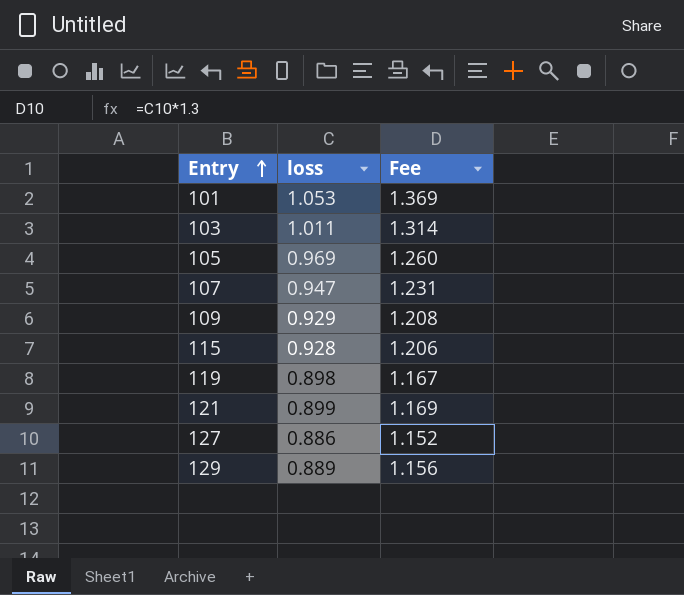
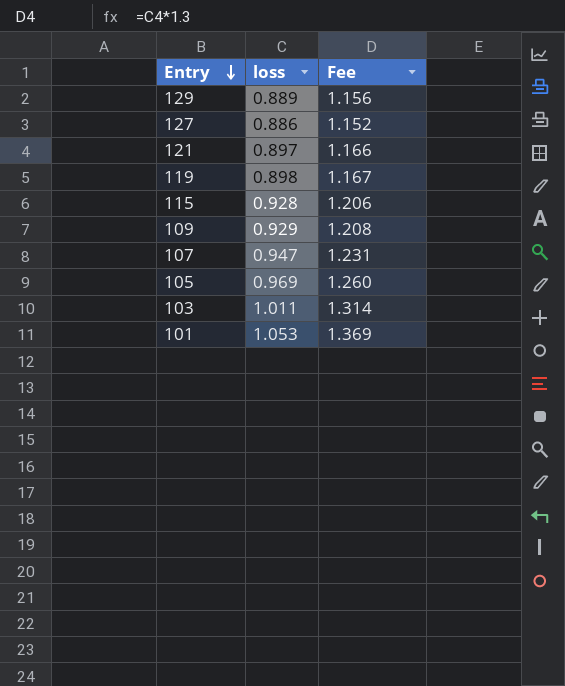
row order: Entry ascending -> Entry descending
121 | loss: 0.899 -> 0.897
121 | Fee: 1.169 -> 1.166

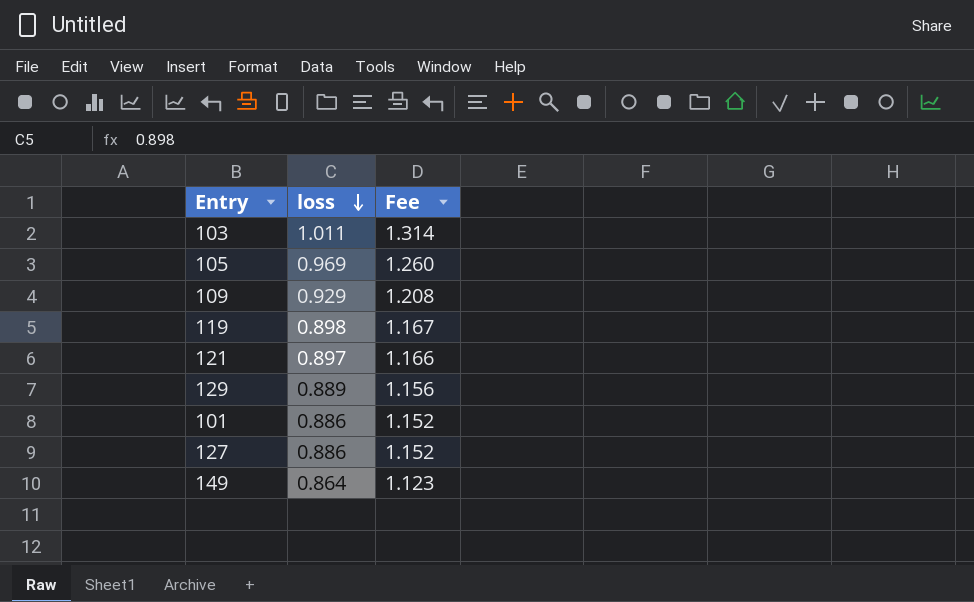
row order: Entry descending -> loss descending
row 115: 0.928 | 1.206 -> none
row 107: 0.947 | 1.231 -> none
101 | loss: 1.053 -> 0.886
101 | Fee: 1.369 -> 1.152
row 149: none -> 0.864 | 1.123

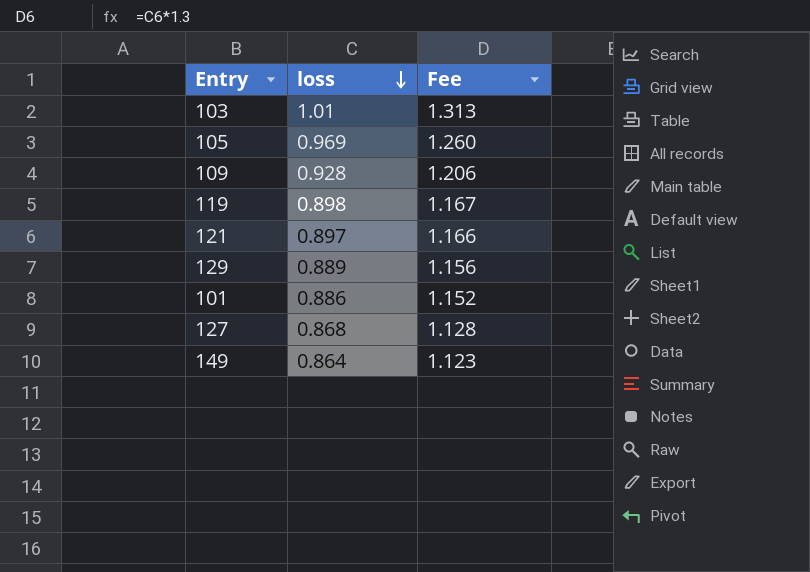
103 | loss: 1.011 -> 1.01
103 | Fee: 1.314 -> 1.313
109 | loss: 0.929 -> 0.928
109 | Fee: 1.208 -> 1.206
127 | loss: 0.886 -> 0.868
127 | Fee: 1.152 -> 1.128

